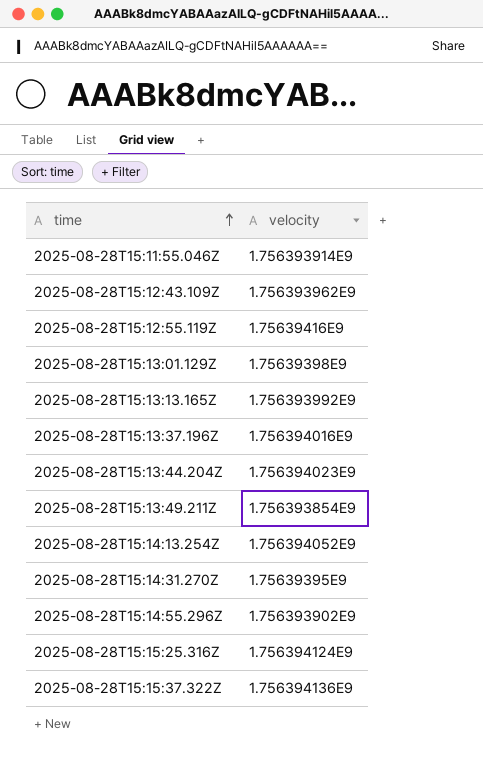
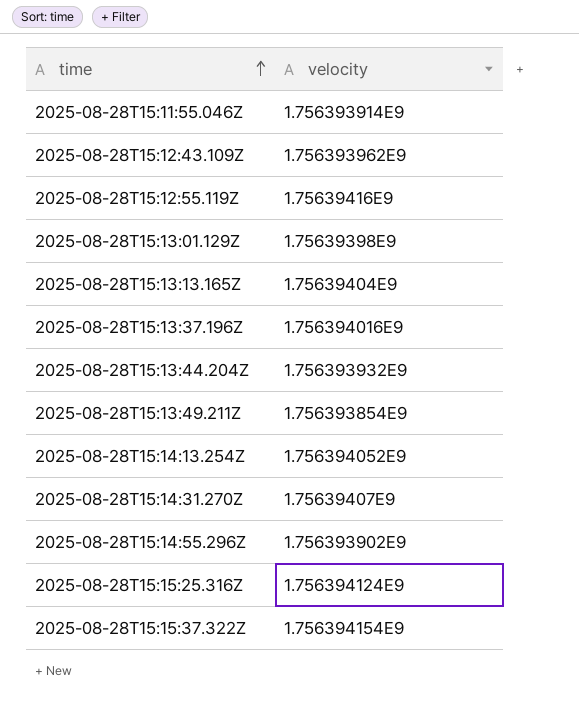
2025-08-28T15:13:13.165Z | velocity: 1.756393992E9 -> 1.75639404E9
2025-08-28T15:13:44.204Z | velocity: 1.756394023E9 -> 1.756393932E9
2025-08-28T15:14:31.270Z | velocity: 1.75639395E9 -> 1.75639407E9
2025-08-28T15:15:37.322Z | velocity: 1.756394136E9 -> 1.756394154E9

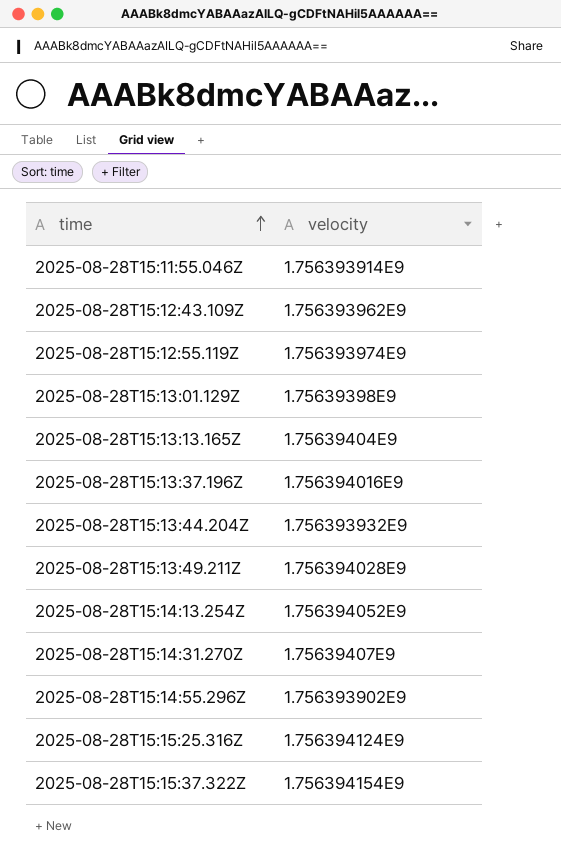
2025-08-28T15:12:55.119Z | velocity: 1.75639416E9 -> 1.756393974E9
2025-08-28T15:13:49.211Z | velocity: 1.756393854E9 -> 1.756394028E9

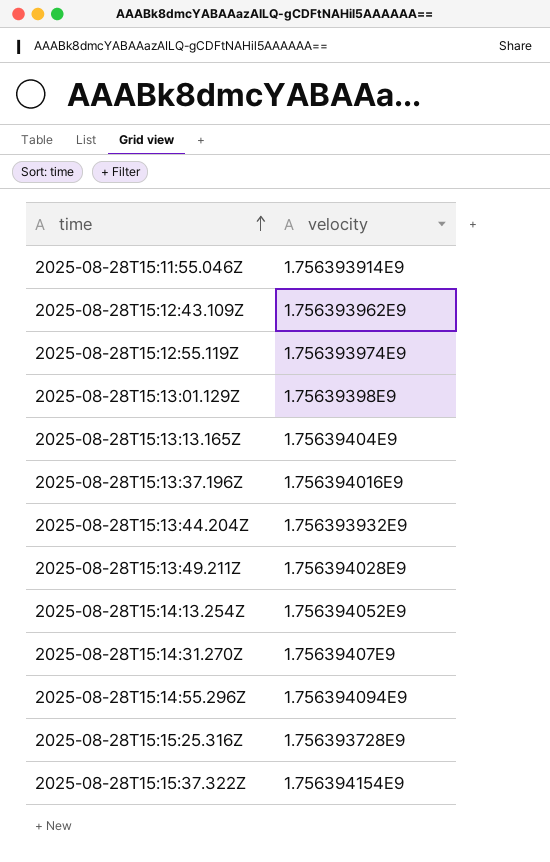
2025-08-28T15:14:55.296Z | velocity: 1.756393902E9 -> 1.756394094E9
2025-08-28T15:15:25.316Z | velocity: 1.756394124E9 -> 1.756393728E9

